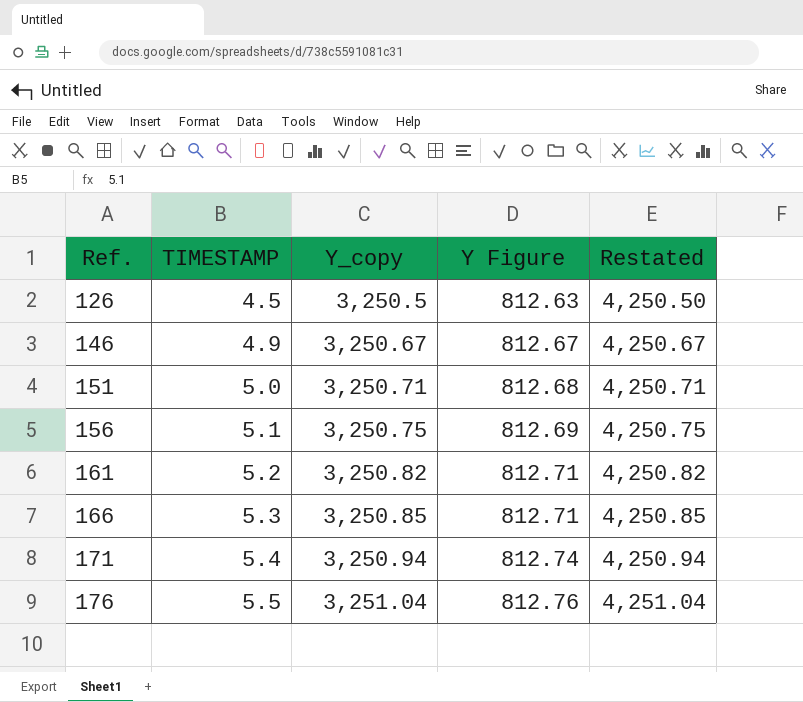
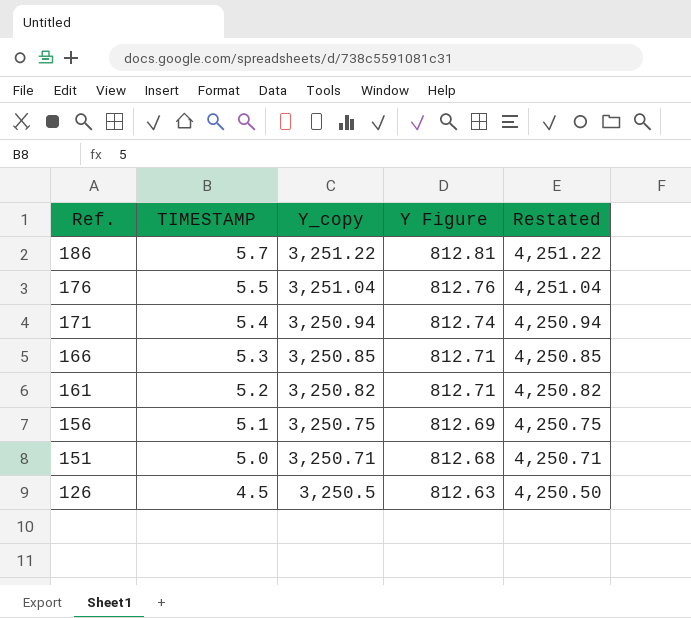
row order: Ref. ascending -> Ref. descending
row 146: 4.9 | 3,250.67 | 812.67 | 4,250.67 -> none
row 186: none -> 5.7 | 3,251.22 | 812.81 | 4,251.22

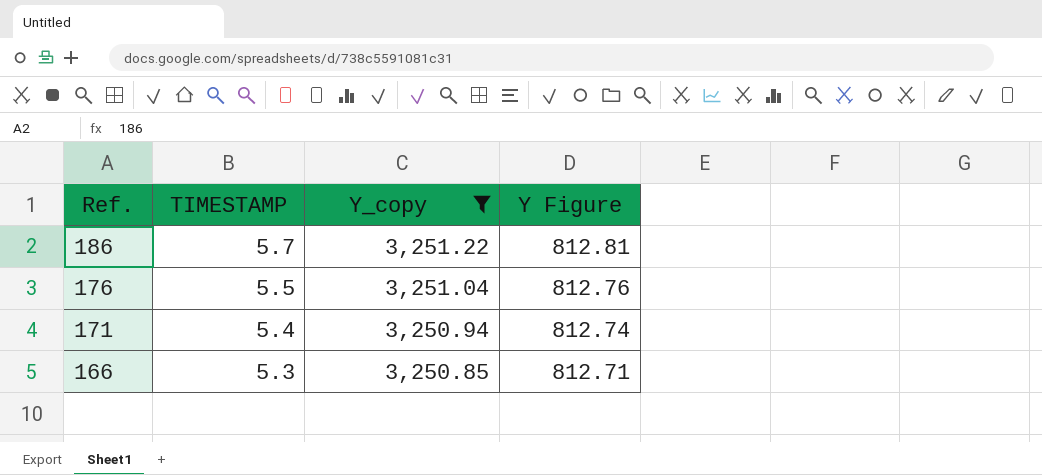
filter: none -> Y_copy >= 3,250.85
column Restated | formula: [Y_copy] + 1000 -> none

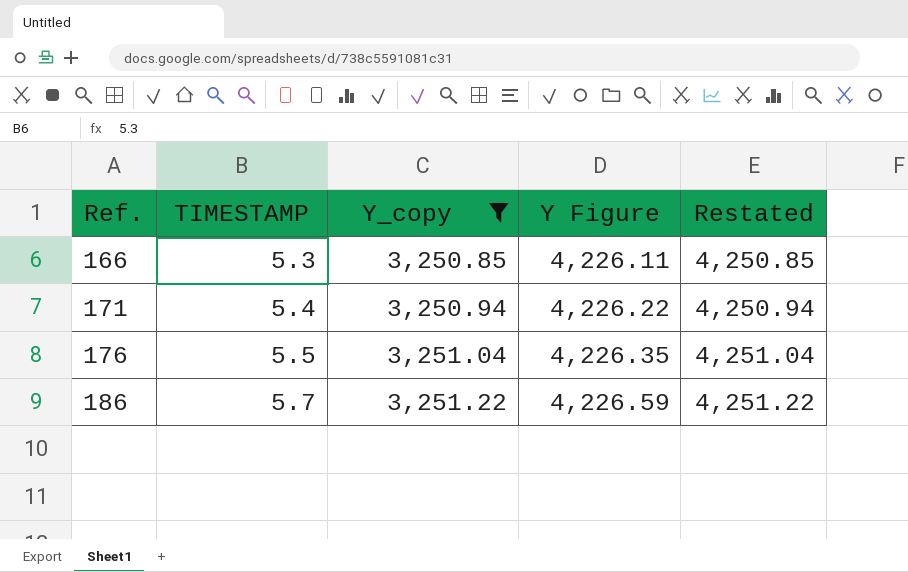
row order: Ref. descending -> Ref. ascending
column Y Figure | formula: [Y_copy] * 0.25 -> [Y_copy] * 1.3
column Restated | formula: none -> [Y_copy] + 1000

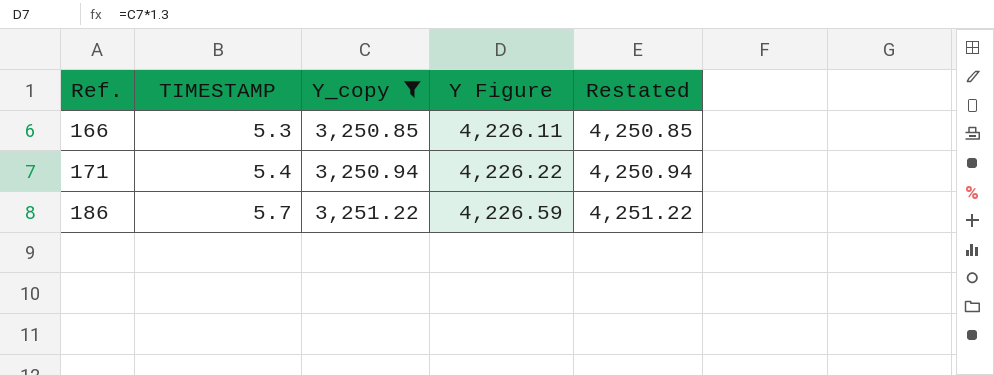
row 176: 5.5 | 3,251.04 | 4,226.35 | 4,251.04 -> none

